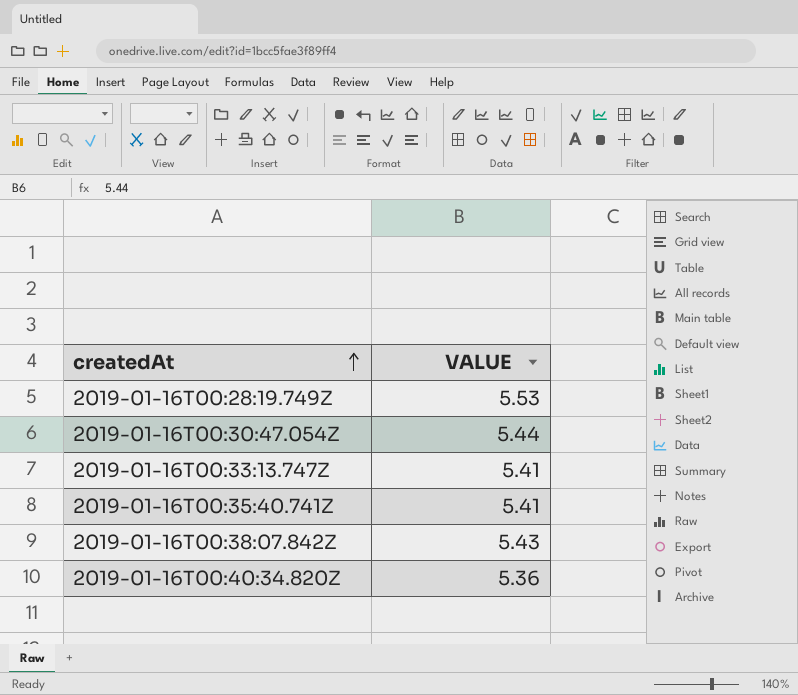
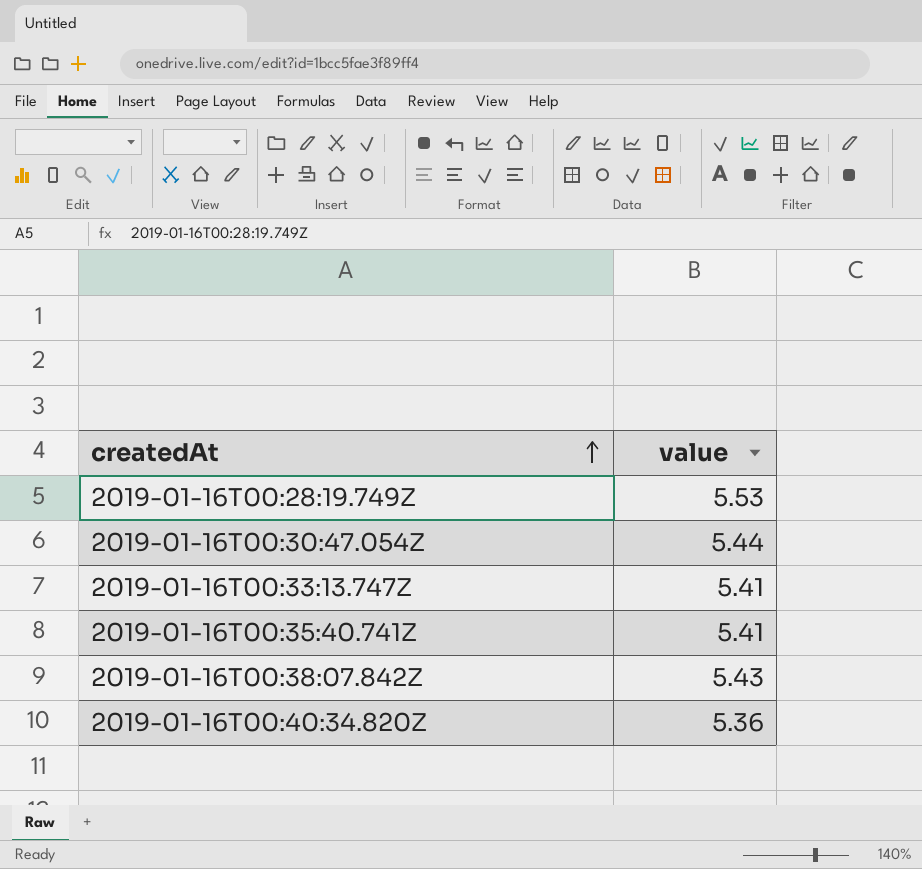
column name: VALUE -> value

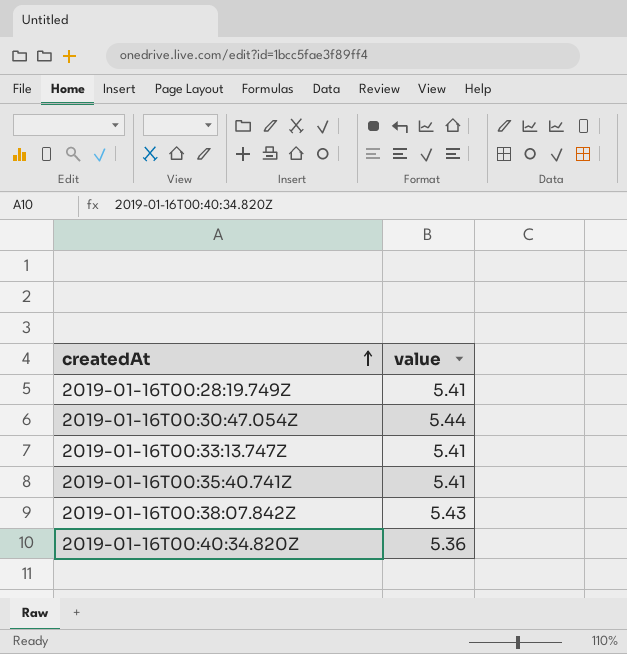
2019-01-16T00:28:19.749Z | value: 5.53 -> 5.41

